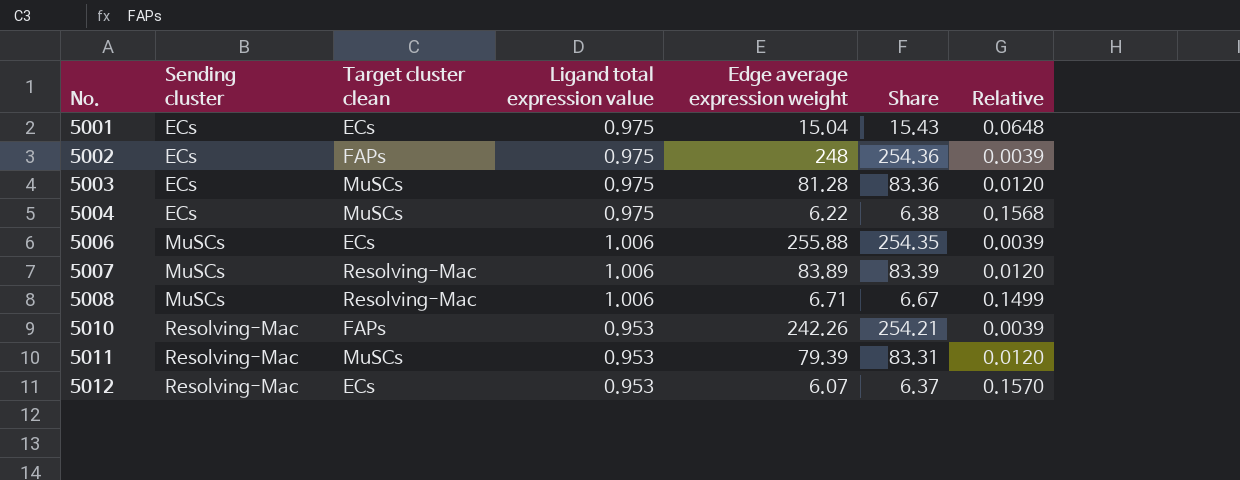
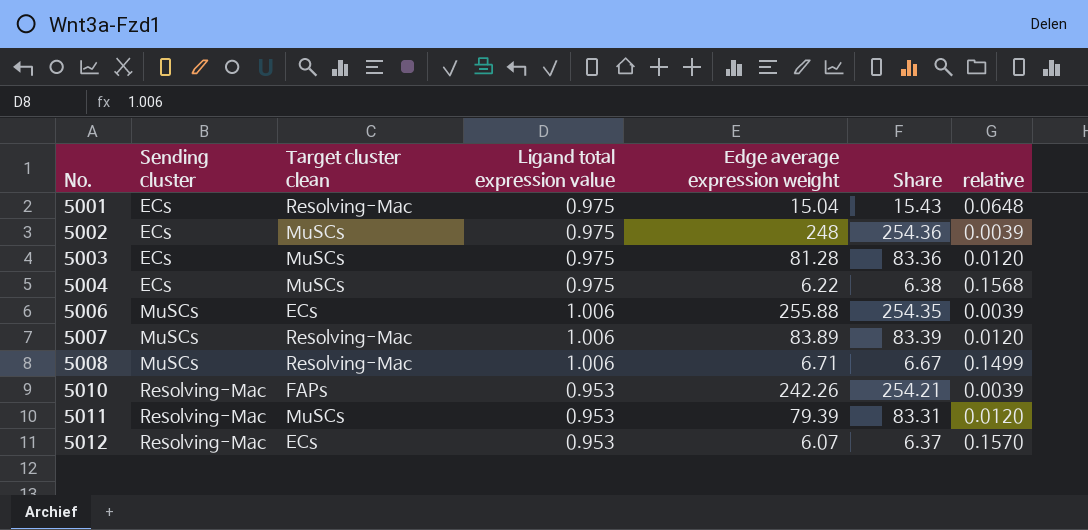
column name: Relative -> relative
5001 | Target cluster clean: ECs -> Resolving-Mac
5002 | Target cluster clean: FAPs -> MuSCs

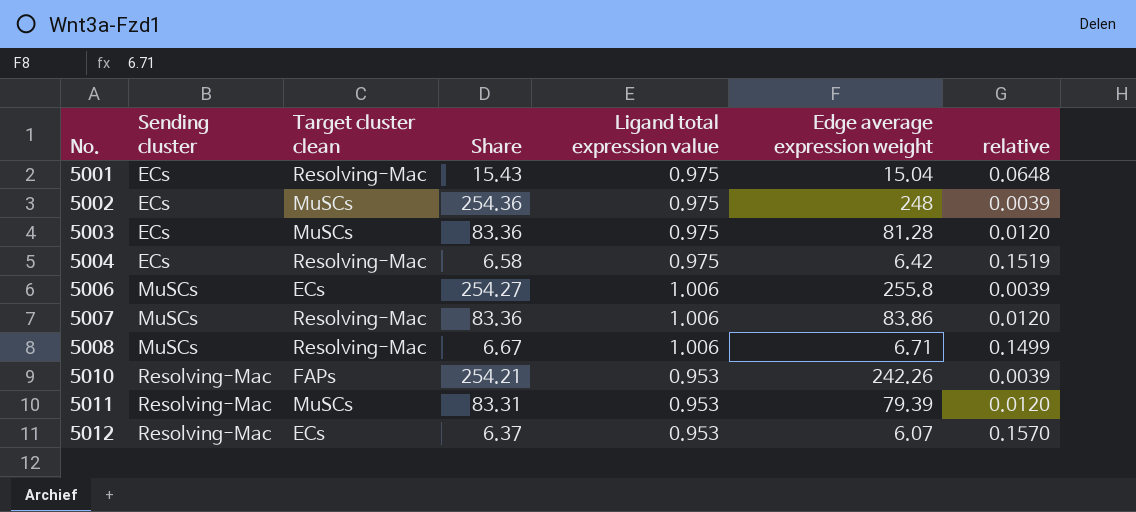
column Share | position: 6 -> 4
5004 | Target cluster clean: MuSCs -> Resolving-Mac
5004 | Share: 6.38 -> 6.58
5004 | Edge average expression weight: 6.22 -> 6.42
5004 | relative: 0.1568 -> 0.1519
5006 | Share: 254.35 -> 254.27
5006 | Edge average expression weight: 255.88 -> 255.8
5007 | Share: 83.39 -> 83.36
5007 | Edge average expression weight: 83.89 -> 83.86

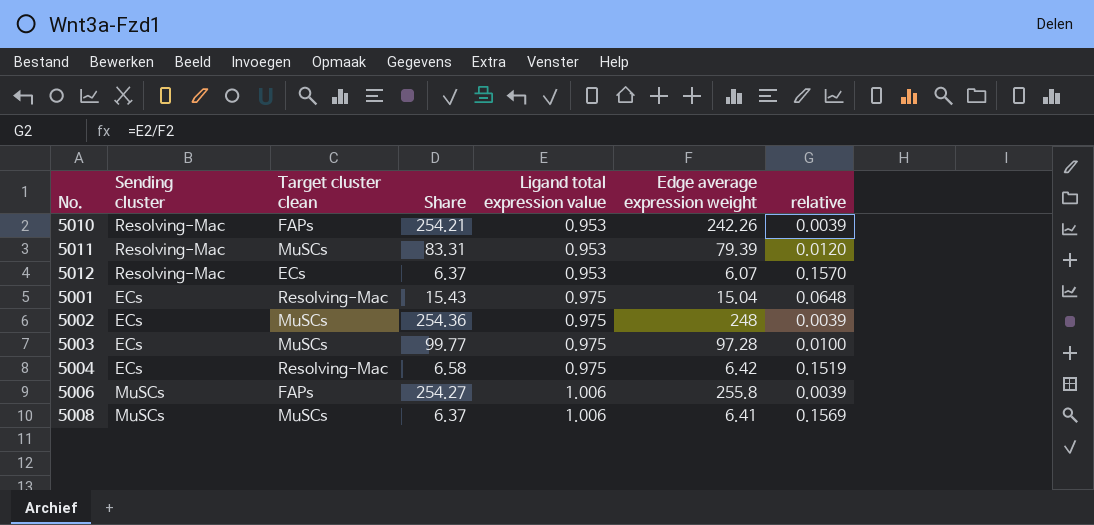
row order: No. ascending -> Ligand total expression value ascending
row 5007: MuSCs | Resolving-Mac | 83.36 | 1.006 | 83.86 | 0.0120 -> none
5003 | Share: 83.36 -> 99.77
5003 | Edge average expression weight: 81.28 -> 97.28
5003 | relative: 0.0120 -> 0.0100
5006 | Target cluster clean: ECs -> FAPs
5008 | Target cluster clean: Resolving-Mac -> MuSCs
5008 | Share: 6.67 -> 6.37
5008 | Edge average expression weight: 6.71 -> 6.41
5008 | relative: 0.1499 -> 0.1569

